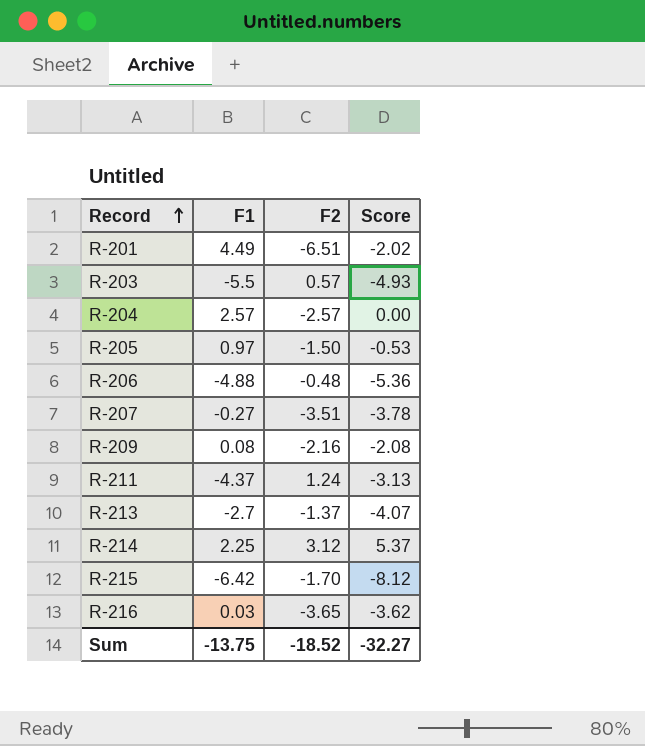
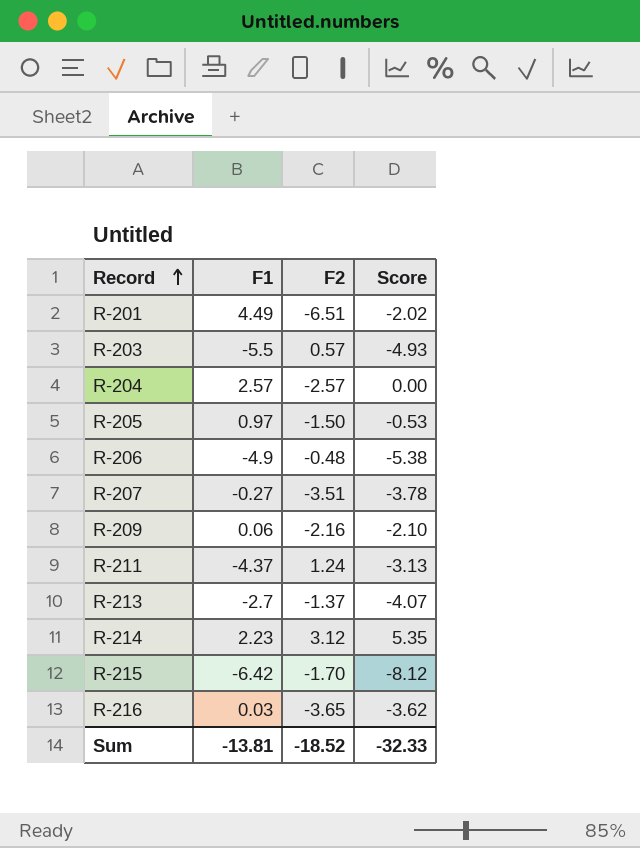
R-206 | F1: -4.88 -> -4.9
R-206 | Score: -5.36 -> -5.38
R-209 | F1: 0.08 -> 0.06
R-209 | Score: -2.08 -> -2.10
R-214 | F1: 2.25 -> 2.23
R-214 | Score: 5.37 -> 5.35
Sum | F1: -13.75 -> -13.81
Sum | Score: -32.27 -> -32.33

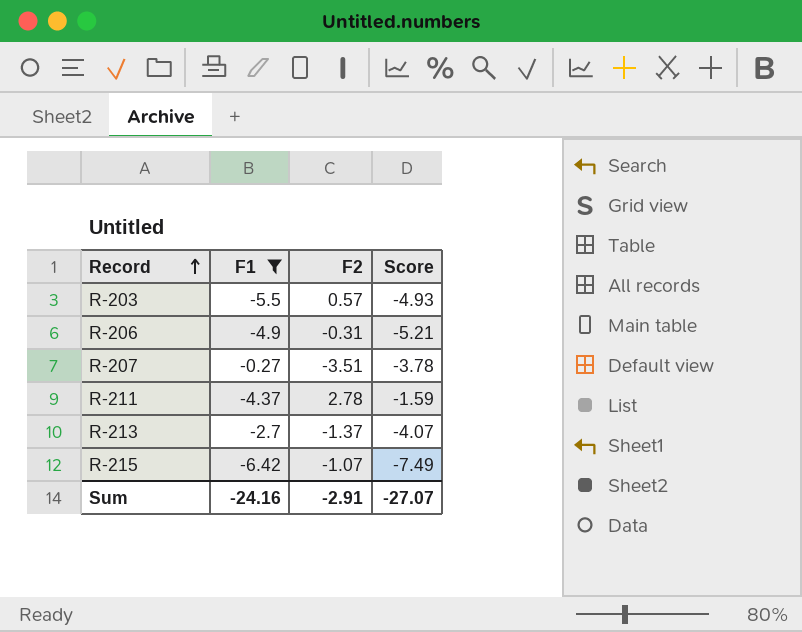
filter: none -> F1 <= -0.27
R-206 | F2: -0.48 -> -0.31
R-206 | Score: -5.38 -> -5.21
R-211 | F2: 1.24 -> 2.78
R-211 | Score: -3.13 -> -1.59
R-215 | F2: -1.70 -> -1.07
R-215 | Score: -8.12 -> -7.49
Sum | F1: -13.81 -> -24.16
Sum | F2: -18.52 -> -2.91
Sum | Score: -32.33 -> -27.07

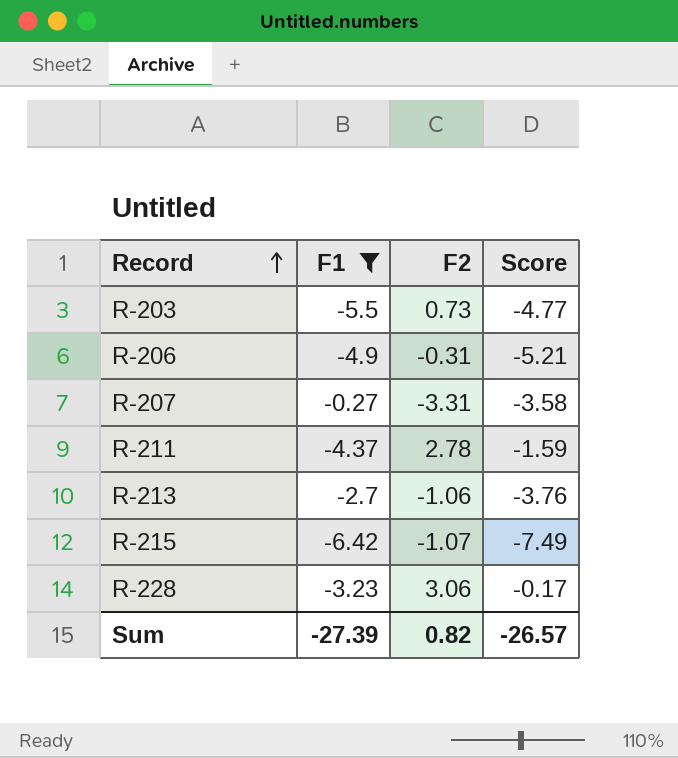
R-203 | F2: 0.57 -> 0.73
R-203 | Score: -4.93 -> -4.77
R-207 | F2: -3.51 -> -3.31
R-207 | Score: -3.78 -> -3.58
R-213 | F2: -1.37 -> -1.06
R-213 | Score: -4.07 -> -3.76
row R-228: none -> -3.23 | 3.06 | -0.17
Sum | F1: -24.16 -> -27.39
Sum | F2: -2.91 -> 0.82
Sum | Score: -27.07 -> -26.57

